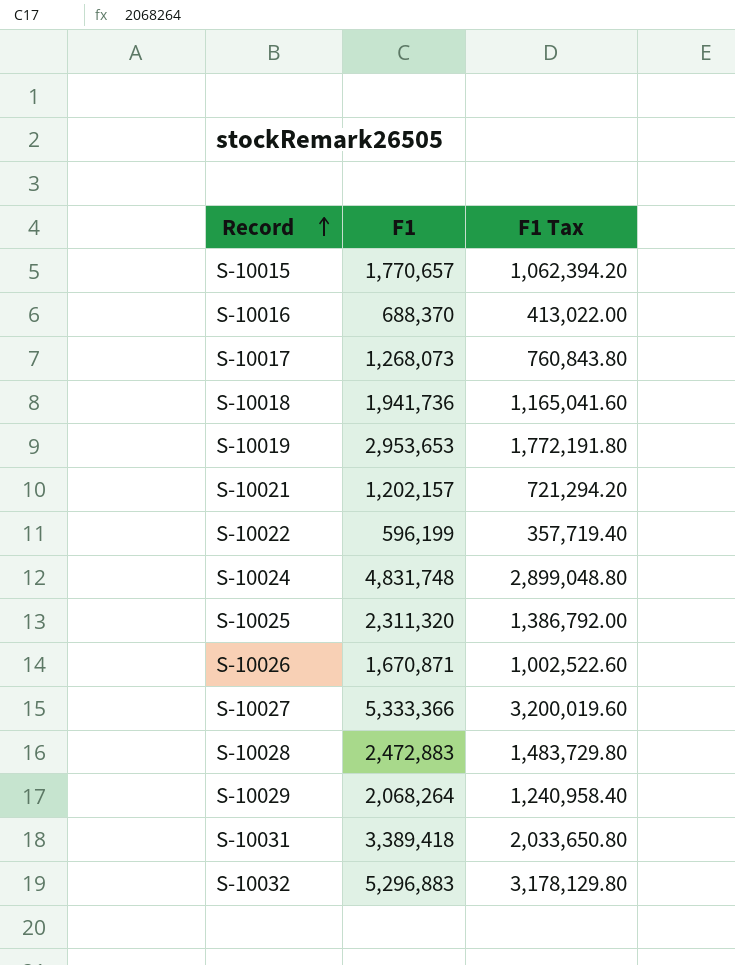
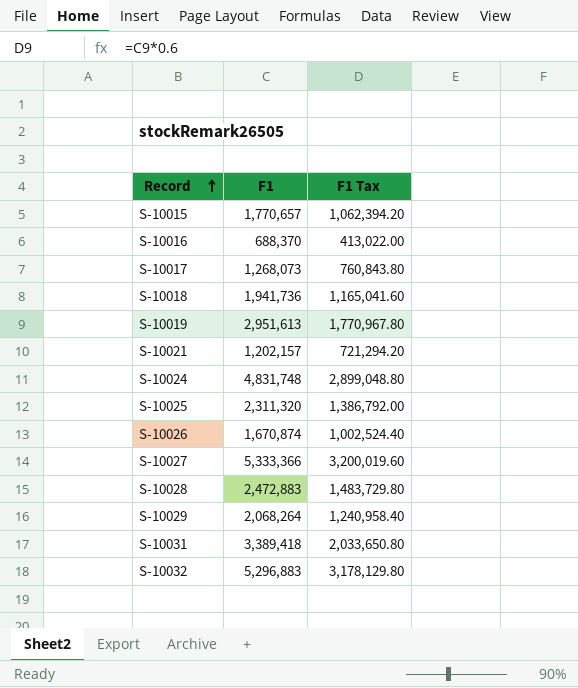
row S-10022: 596,199 | 357,719.40 -> none
S-10019 | F1: 2,953,653 -> 2,951,613
S-10019 | F1 Tax: 1,772,191.80 -> 1,770,967.80
S-10026 | F1: 1,670,871 -> 1,670,874
S-10026 | F1 Tax: 1,002,522.60 -> 1,002,524.40

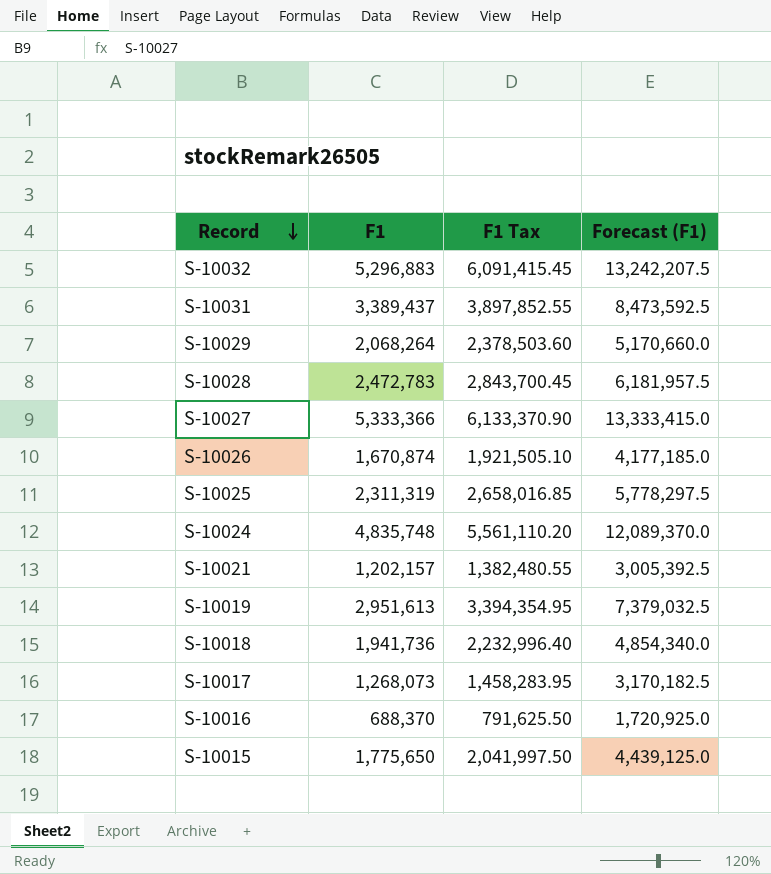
row order: Record ascending -> Record descending
column F1 Tax | formula: [F1] * 0.6 -> [F1] * 1.15
column Forecast (F1) | formula: none -> [F1] * 2.5
S-10031 | F1: 3,389,418 -> 3,389,437
S-10028 | F1: 2,472,883 -> 2,472,783
S-10025 | F1: 2,311,320 -> 2,311,319
S-10024 | F1: 4,831,748 -> 4,835,748
S-10015 | F1: 1,770,657 -> 1,775,650

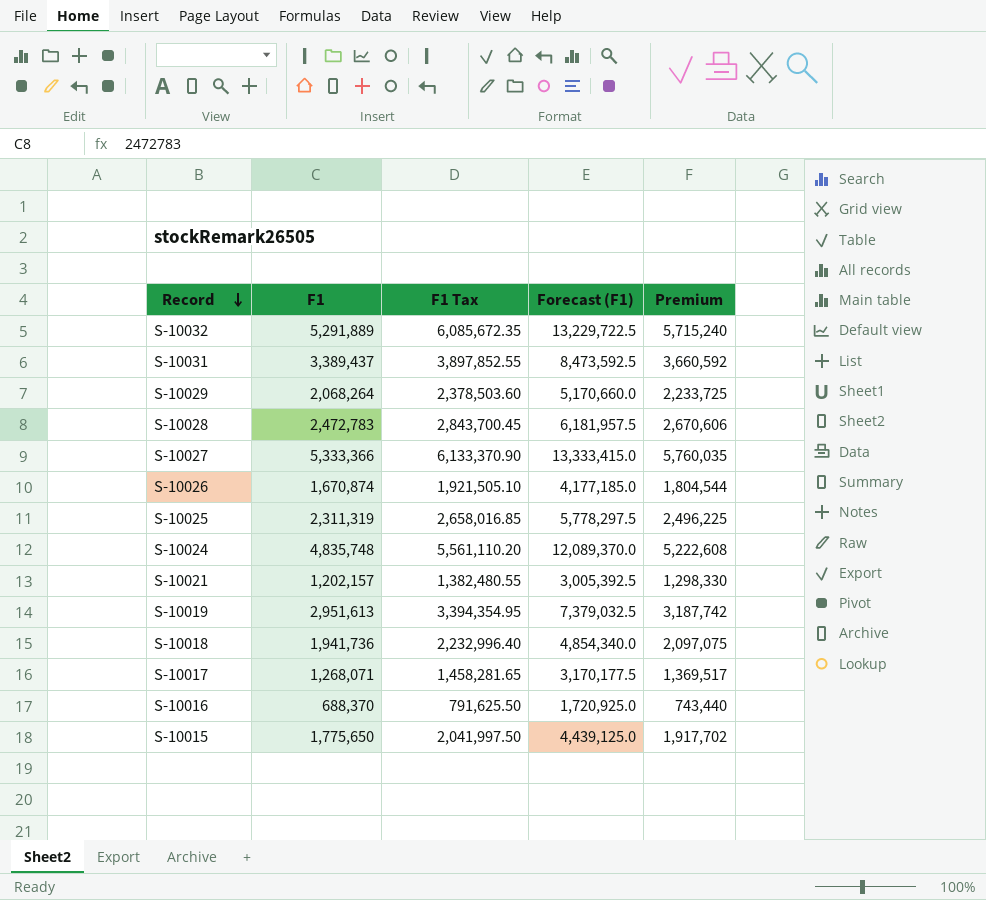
column Premium | formula: none -> [F1] * 1.08
S-10032 | F1: 5,296,883 -> 5,291,889
S-10032 | F1 Tax: 6,091,415.45 -> 6,085,672.35
S-10032 | Forecast (F1): 13,242,207.5 -> 13,229,722.5
S-10017 | F1: 1,268,073 -> 1,268,071
S-10017 | F1 Tax: 1,458,283.95 -> 1,458,281.65
S-10017 | Forecast (F1): 3,170,182.5 -> 3,170,177.5

